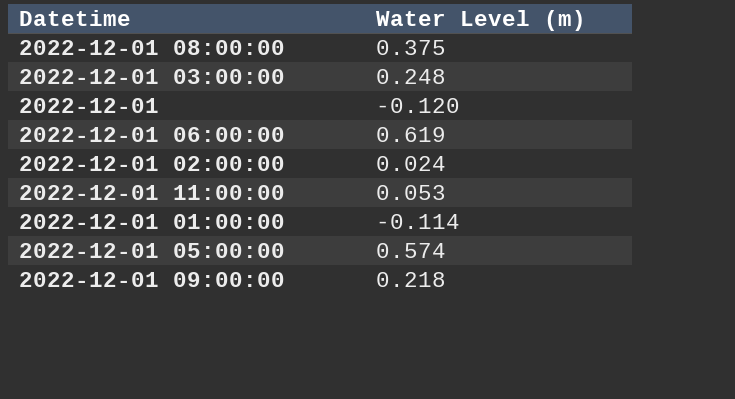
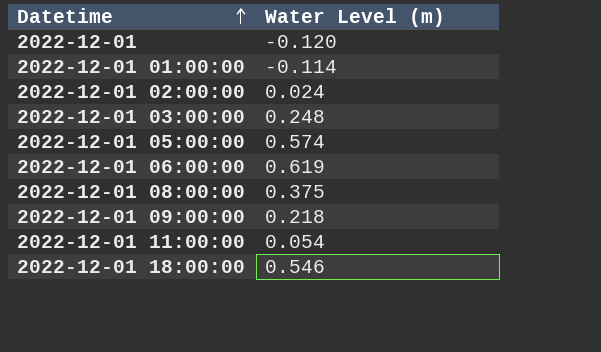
row order: none -> Datetime ascending
2022-12-01 11:00:00 | Water Level (m): 0.053 -> 0.054
row 2022-12-01 18:00:00: none -> 0.546

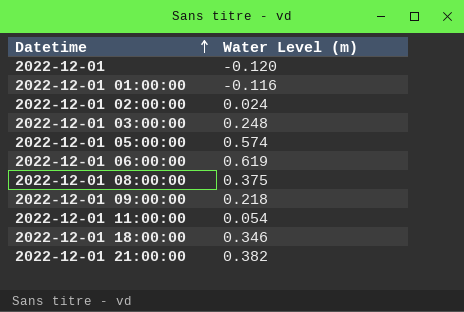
2022-12-01 01:00:00 | Water Level (m): -0.114 -> -0.116
2022-12-01 18:00:00 | Water Level (m): 0.546 -> 0.346
row 2022-12-01 21:00:00: none -> 0.382

